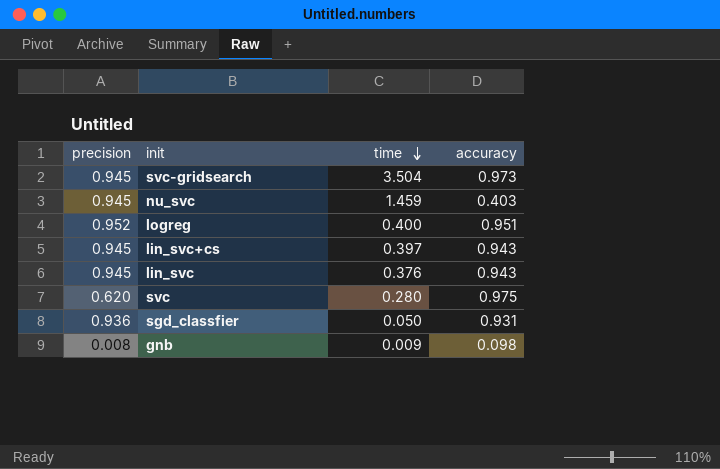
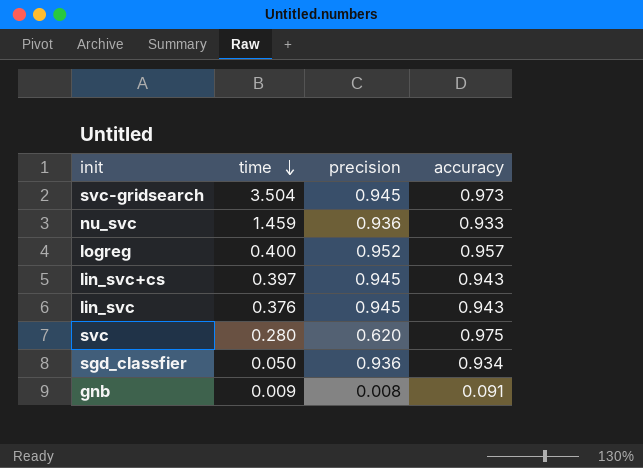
column precision | position: 1 -> 3
nu_svc | precision: 0.945 -> 0.936
nu_svc | accuracy: 0.403 -> 0.933
logreg | accuracy: 0.951 -> 0.957
sgd_classfier | accuracy: 0.931 -> 0.934
gnb | accuracy: 0.098 -> 0.091

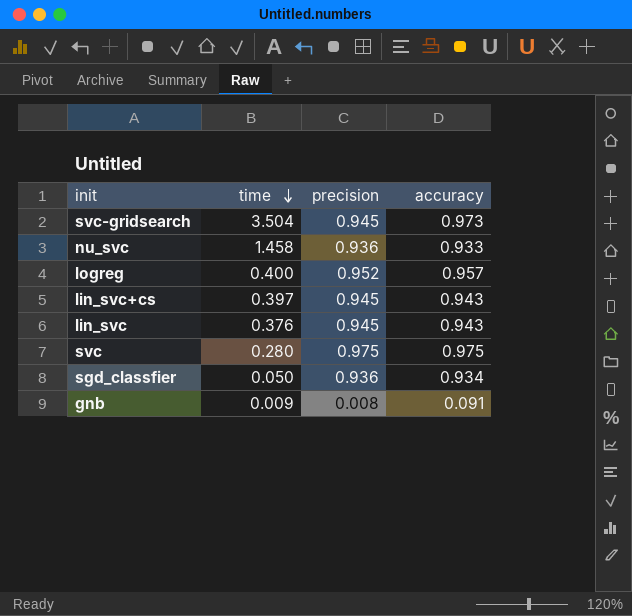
nu_svc | time: 1.459 -> 1.458
svc | precision: 0.620 -> 0.975

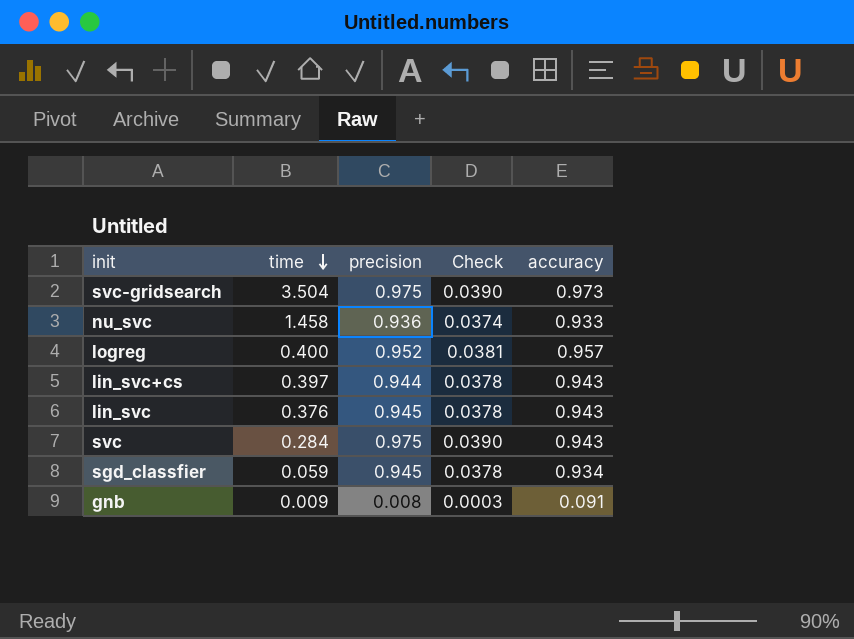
column Check | formula: none -> [precision] * 0.04
svc-gridsearch | precision: 0.945 -> 0.975
lin_svc+cs | precision: 0.945 -> 0.944
svc | time: 0.280 -> 0.284
svc | accuracy: 0.975 -> 0.943
sgd_classfier | time: 0.050 -> 0.059
sgd_classfier | precision: 0.936 -> 0.945

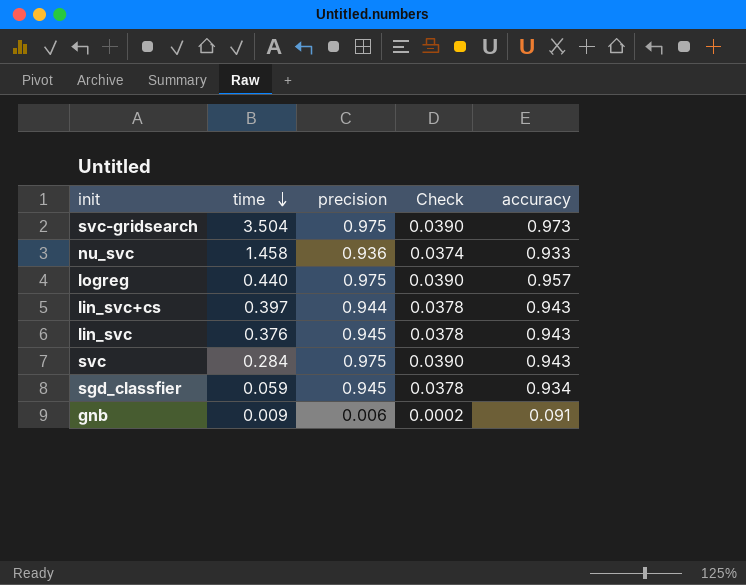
logreg | time: 0.400 -> 0.440
logreg | precision: 0.952 -> 0.975
logreg | Check: 0.0381 -> 0.0390
gnb | precision: 0.008 -> 0.006
gnb | Check: 0.0003 -> 0.0002

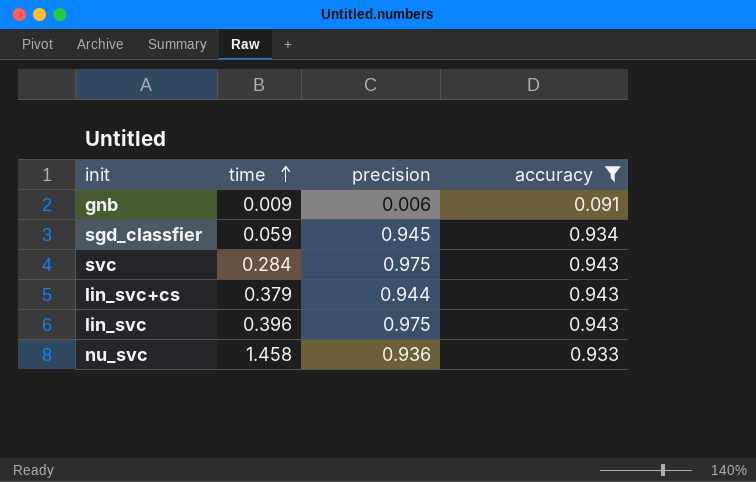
filter: none -> accuracy <= 0.943
row order: time descending -> time ascending
column Check | formula: [precision] * 0.04 -> none
lin_svc+cs | time: 0.397 -> 0.379
lin_svc | time: 0.376 -> 0.396
lin_svc | precision: 0.945 -> 0.975

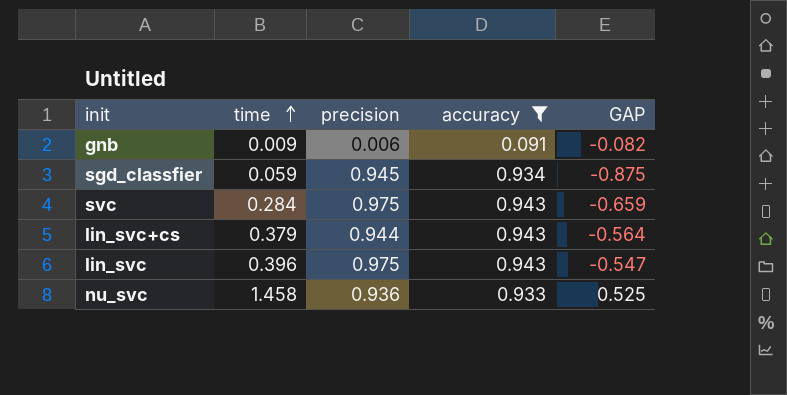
column GAP | formula: none -> [time] - [accuracy]

